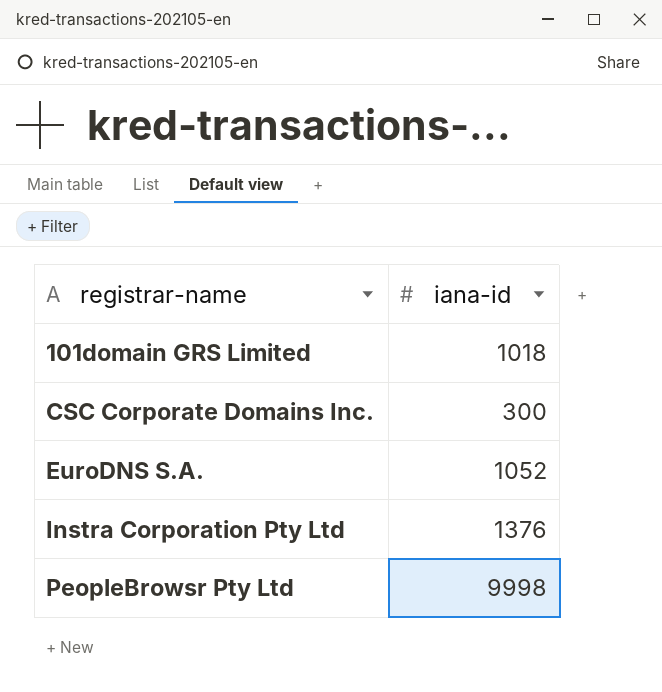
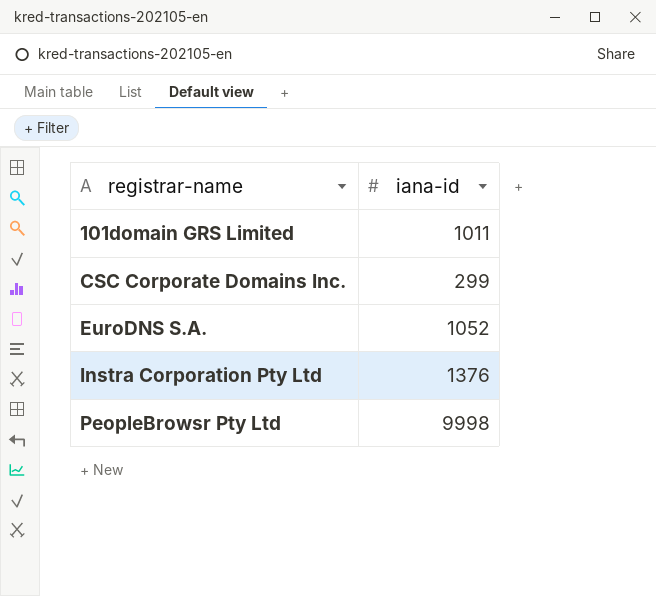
101domain GRS Limited | iana-id: 1018 -> 1011
CSC Corporate Domains Inc. | iana-id: 300 -> 299

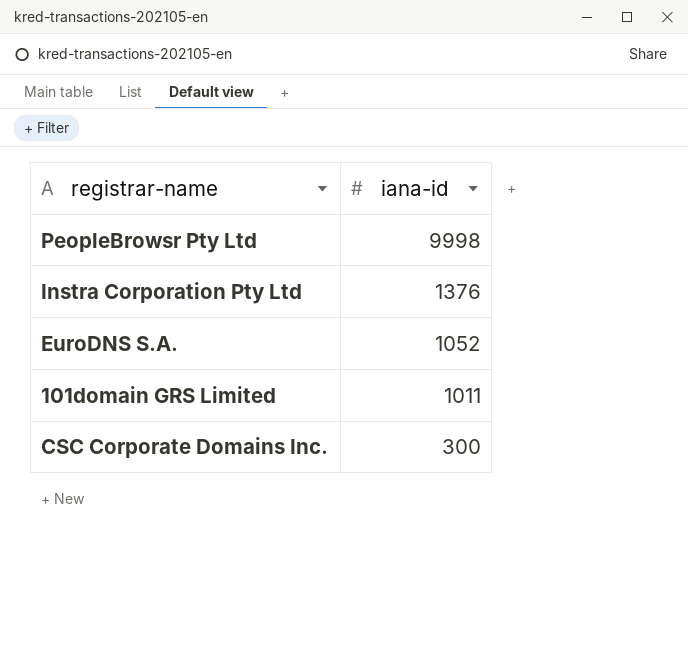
row order: registrar-name ascending -> iana-id descending
CSC Corporate Domains Inc. | iana-id: 299 -> 300

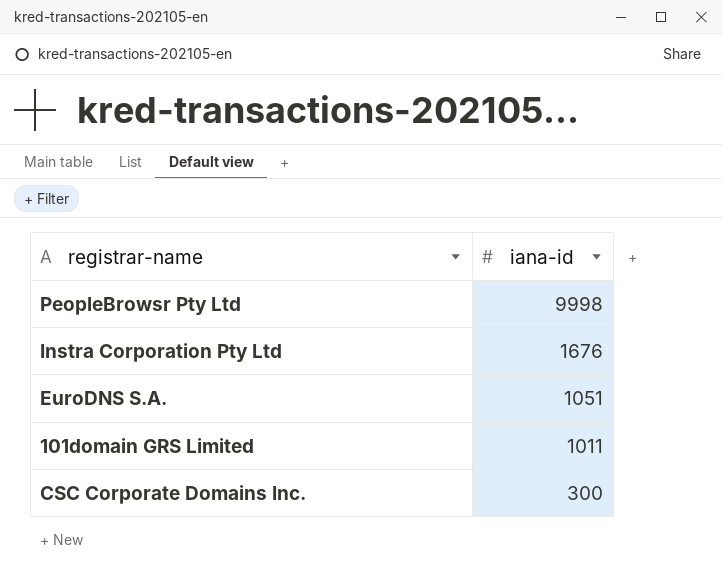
Instra Corporation Pty Ltd | iana-id: 1376 -> 1676
EuroDNS S.A. | iana-id: 1052 -> 1051

